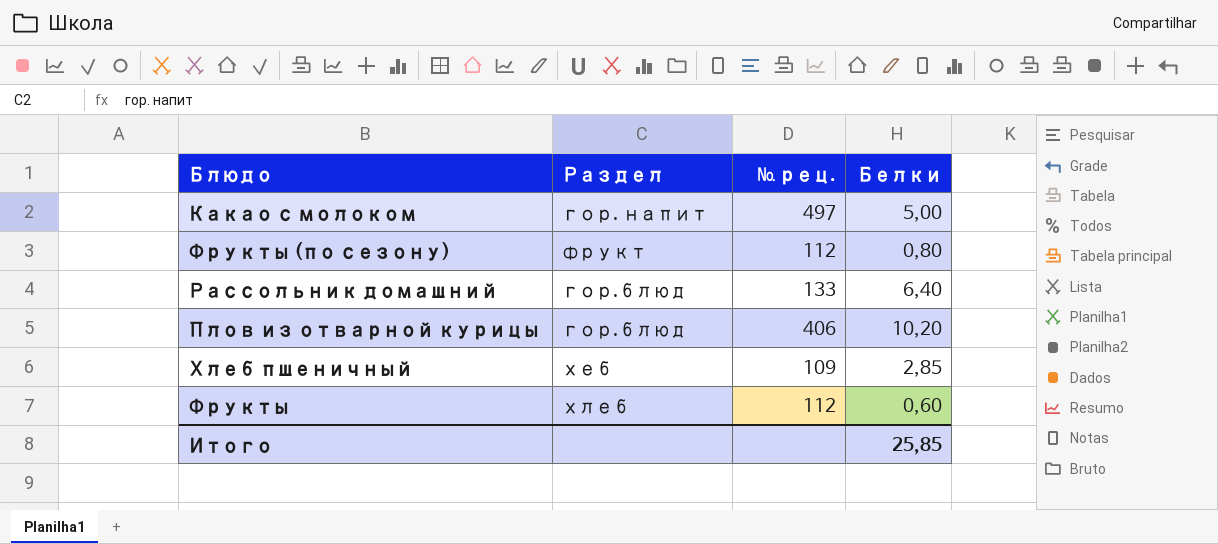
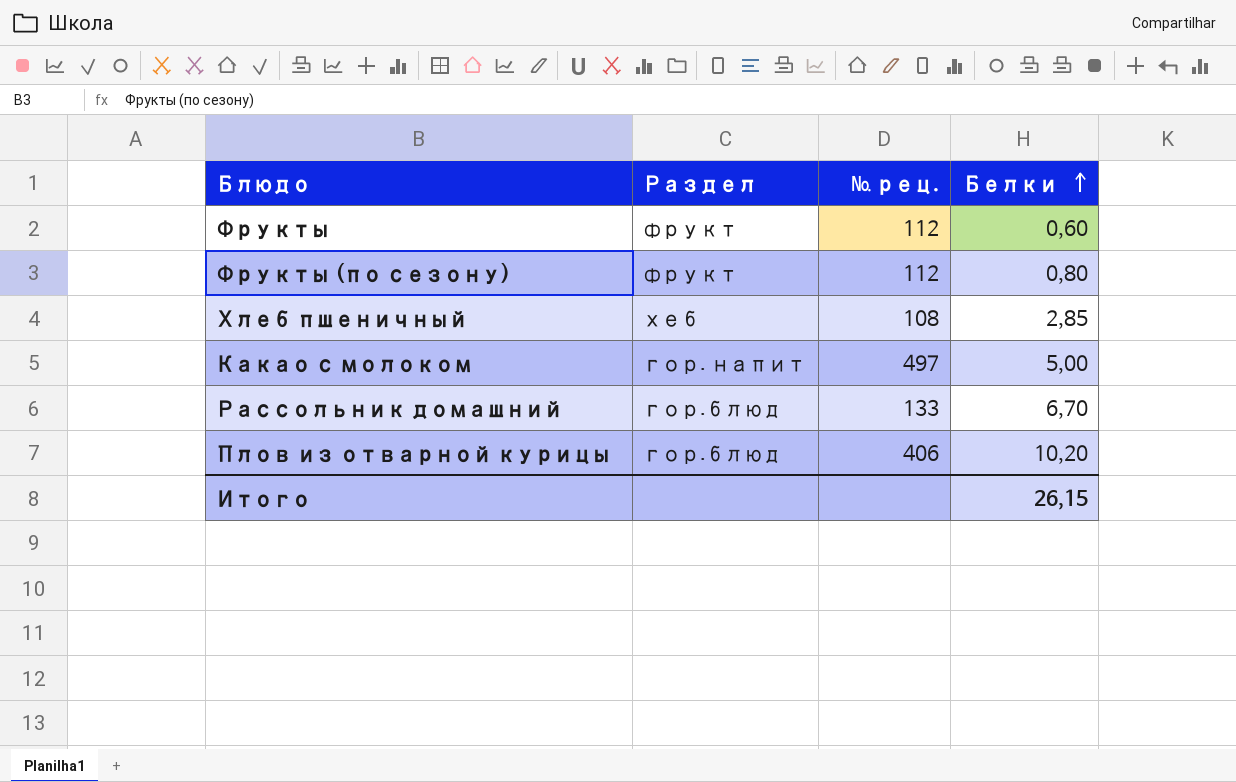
row order: none -> Белки ascending
Фрукты | Раздел: хлеб -> фрукт
Хлеб пшеничный | № рец.: 109 -> 108
Рассольник домашний | Белки: 6,40 -> 6,70
Итого | Белки: 25,85 -> 26,15

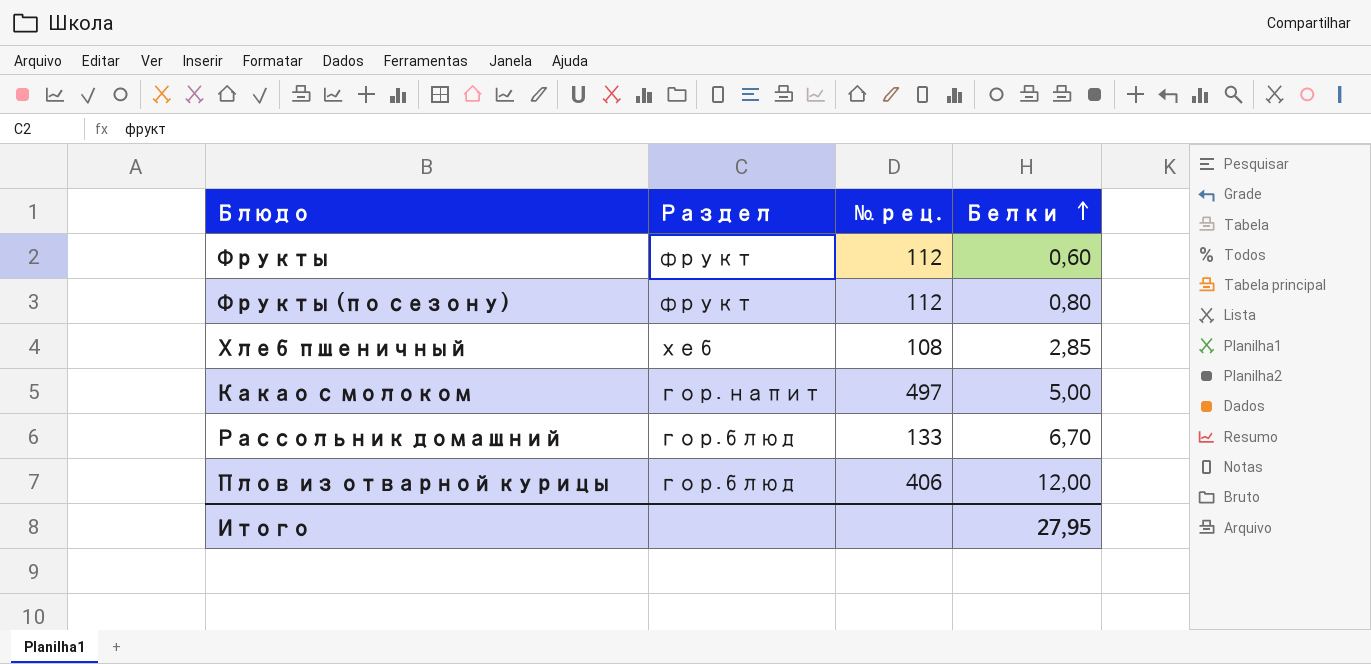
Плов из отварной курицы | Белки: 10,20 -> 12,00
Итого | Белки: 26,15 -> 27,95

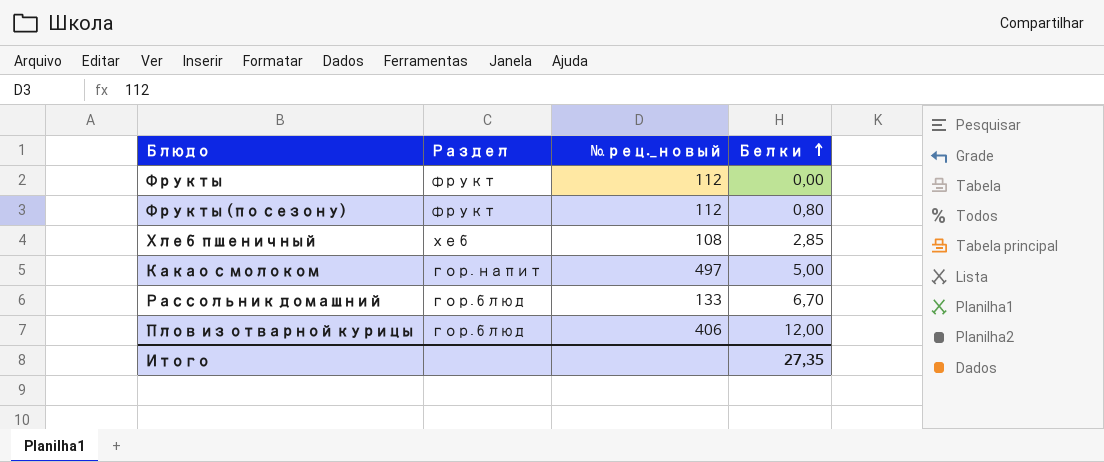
column name: № рец. -> № рец._новый
Фрукты | Белки: 0,60 -> 0,00
Итого | Белки: 27,95 -> 27,35

